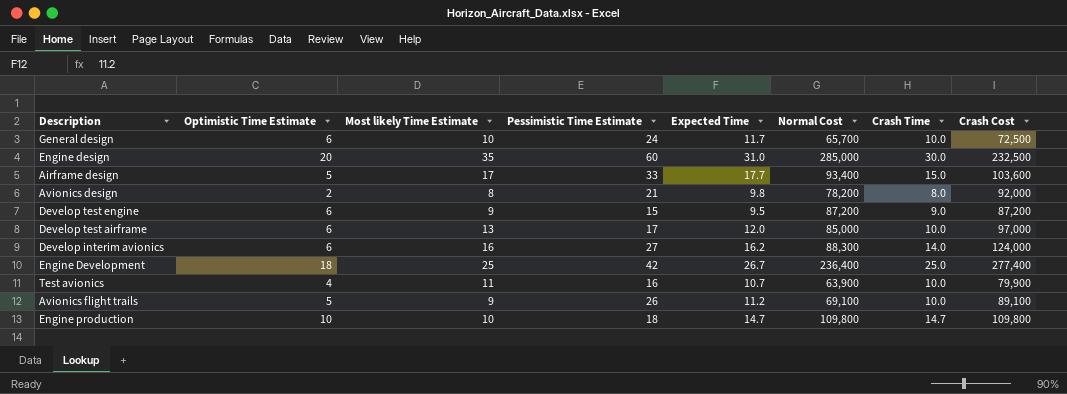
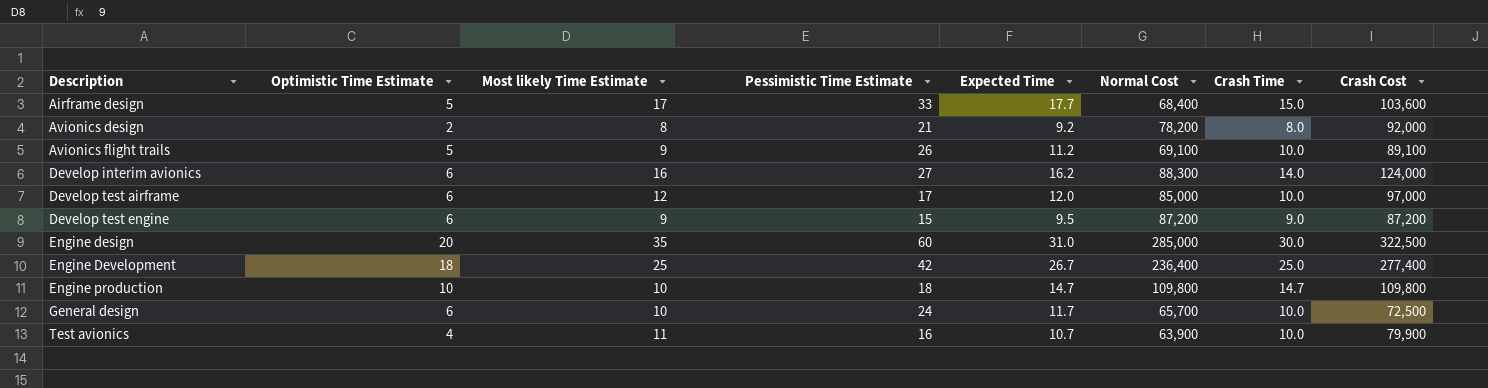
row order: none -> Description ascending
Airframe design | Normal Cost: 93,400 -> 68,400
Avionics design | Expected Time: 9.8 -> 9.2
Develop test airframe | Most likely Time Estimate: 13 -> 12
Engine design | Crash Cost: 232,500 -> 322,500

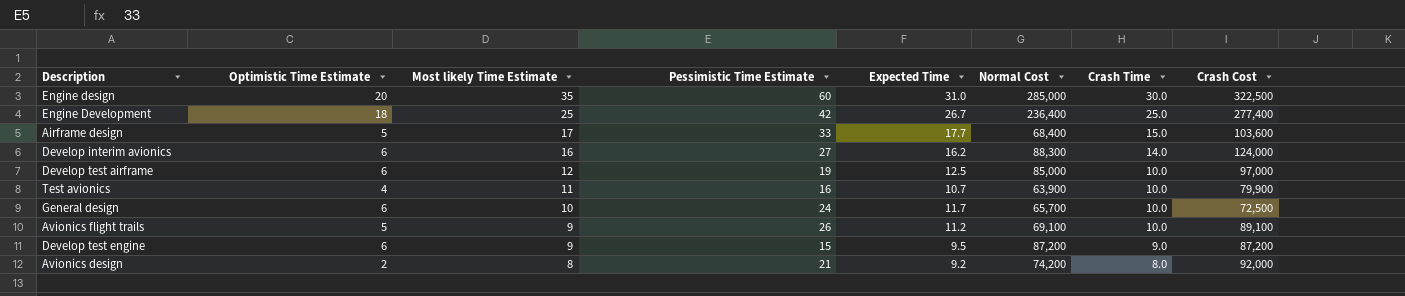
row order: Description ascending -> Most likely Time Estimate descending
row Engine production: 10 | 10 | 18 | 14.7 | 109,800 | 14.7 | 109,800 -> none
Develop test airframe | Pessimistic Time Estimate: 17 -> 19
Develop test airframe | Expected Time: 12.0 -> 12.5
Avionics design | Normal Cost: 78,200 -> 74,200

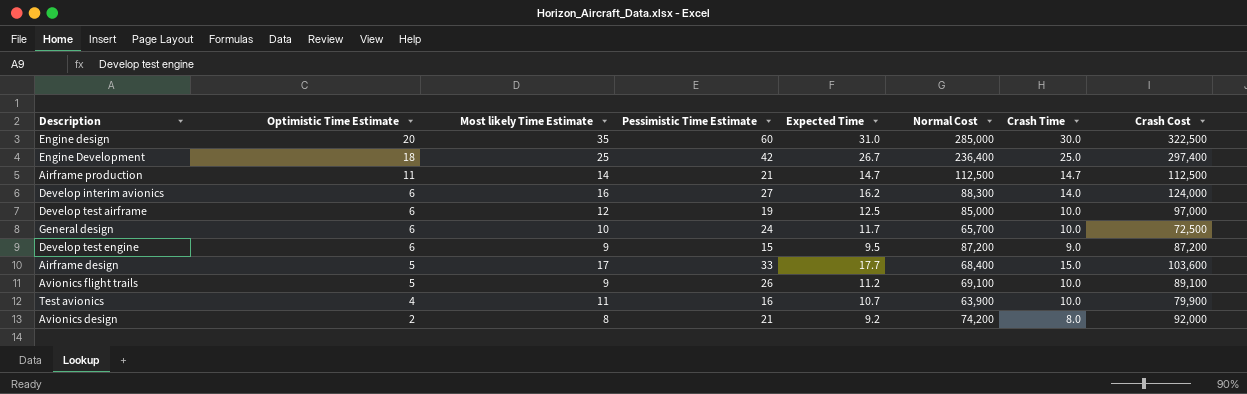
row order: Most likely Time Estimate descending -> Optimistic Time Estimate descending
Engine Development | Crash Cost: 277,400 -> 297,400
row Airframe production: none -> 11 | 14 | 21 | 14.7 | 112,500 | 14.7 | 112,500

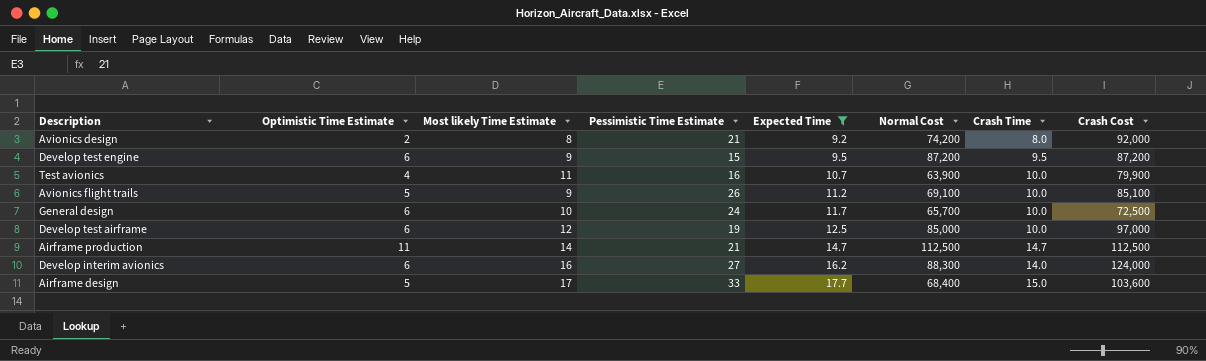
filter: none -> Expected Time <= 17.7
row order: Optimistic Time Estimate descending -> Expected Time ascending
Develop test engine | Crash Time: 9.0 -> 9.5
Avionics flight trails | Crash Cost: 89,100 -> 85,100

